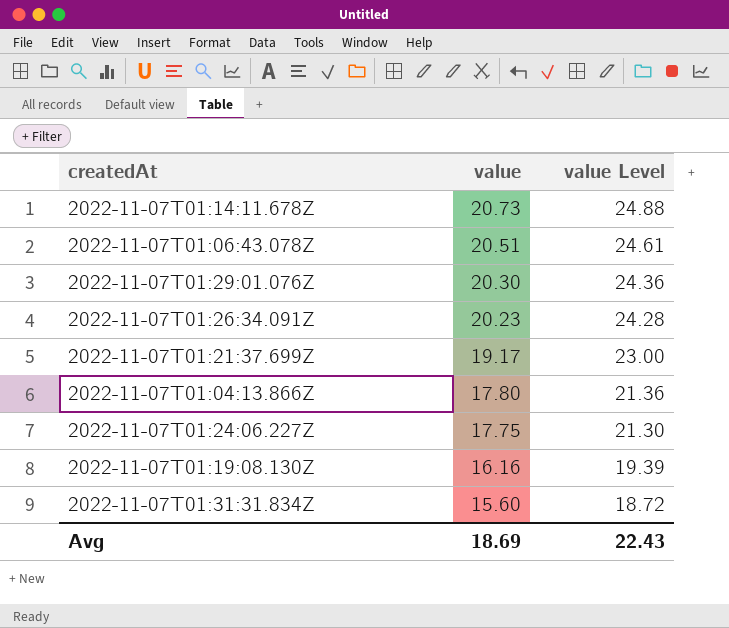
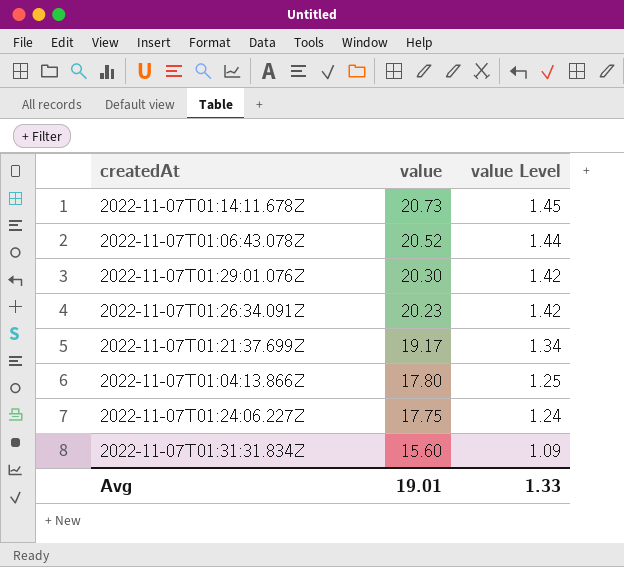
column value Level | formula: [value] * 1.2 -> [value] * 0.07
row 2022-11-07T01:19:08.130Z: 16.16 | 19.39 -> none
2022-11-07T01:06:43.078Z | value: 20.51 -> 20.52
Avg | value: 18.69 -> 19.01
Avg | value Level: 22.43 -> 1.33

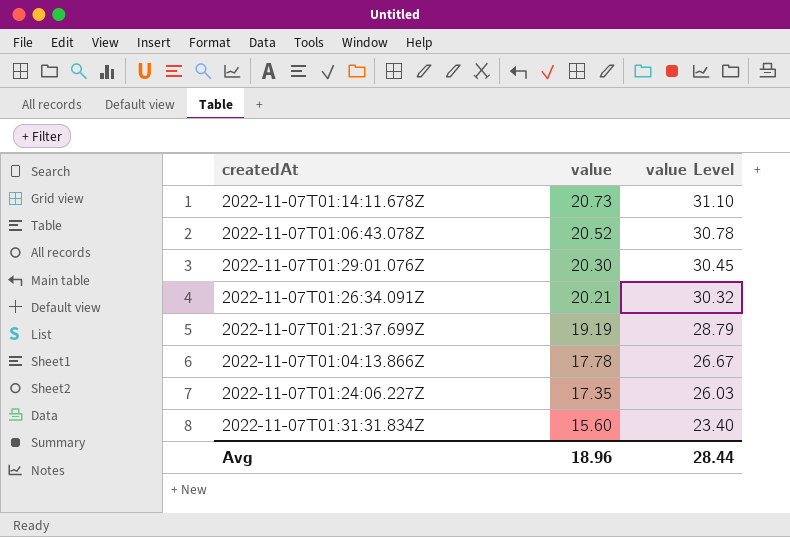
column value Level | formula: [value] * 0.07 -> [value] * 1.5
2022-11-07T01:26:34.091Z | value: 20.23 -> 20.21
2022-11-07T01:21:37.699Z | value: 19.17 -> 19.19
2022-11-07T01:04:13.866Z | value: 17.80 -> 17.78
2022-11-07T01:24:06.227Z | value: 17.75 -> 17.35
Avg | value: 19.01 -> 18.96
Avg | value Level: 1.33 -> 28.44

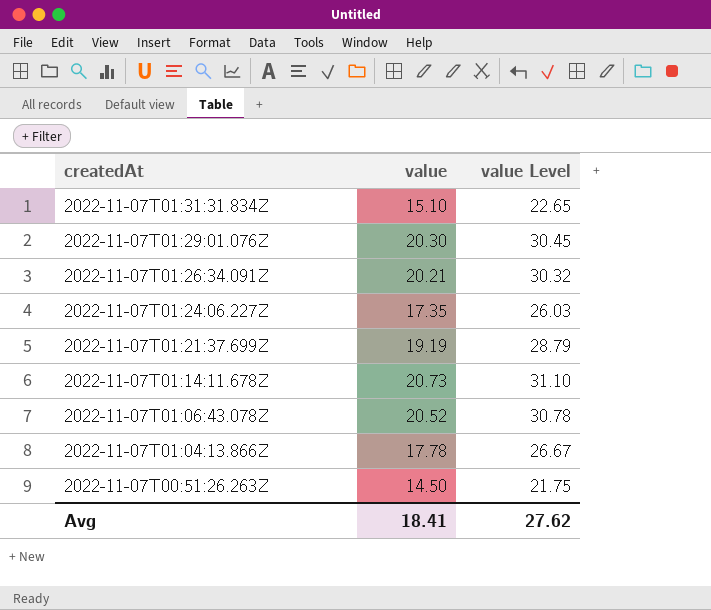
row order: value descending -> createdAt descending
2022-11-07T01:31:31.834Z | value: 15.60 -> 15.10
2022-11-07T01:31:31.834Z | value Level: 23.40 -> 22.65
row 2022-11-07T00:51:26.263Z: none -> 14.50 | 21.75
Avg | value: 18.96 -> 18.41
Avg | value Level: 28.44 -> 27.62

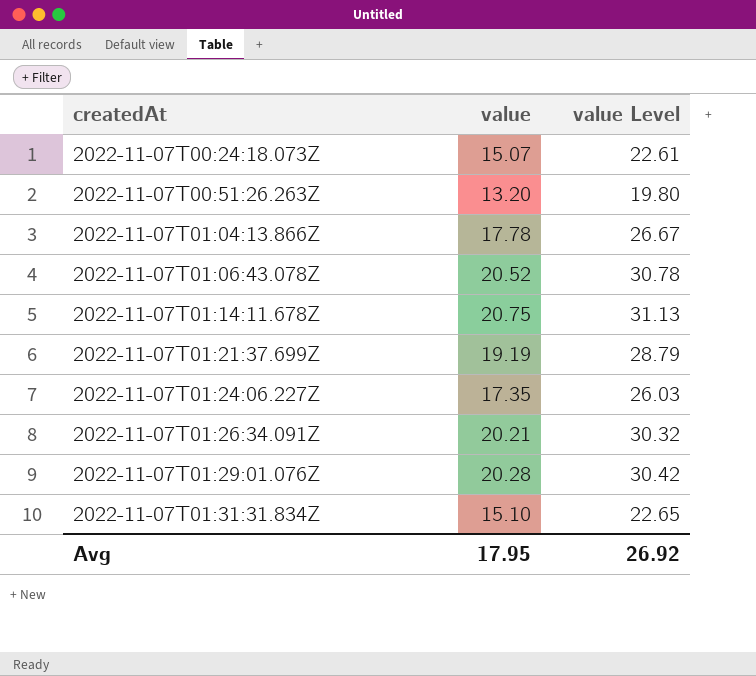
row order: createdAt descending -> createdAt ascending
row 2022-11-07T00:24:18.073Z: none -> 15.07 | 22.61
2022-11-07T00:51:26.263Z | value: 14.50 -> 13.20
2022-11-07T00:51:26.263Z | value Level: 21.75 -> 19.80
2022-11-07T01:14:11.678Z | value: 20.73 -> 20.75
2022-11-07T01:14:11.678Z | value Level: 31.10 -> 31.13
2022-11-07T01:29:01.076Z | value: 20.30 -> 20.28
2022-11-07T01:29:01.076Z | value Level: 30.45 -> 30.42
Avg | value: 18.41 -> 17.95
Avg | value Level: 27.62 -> 26.92

